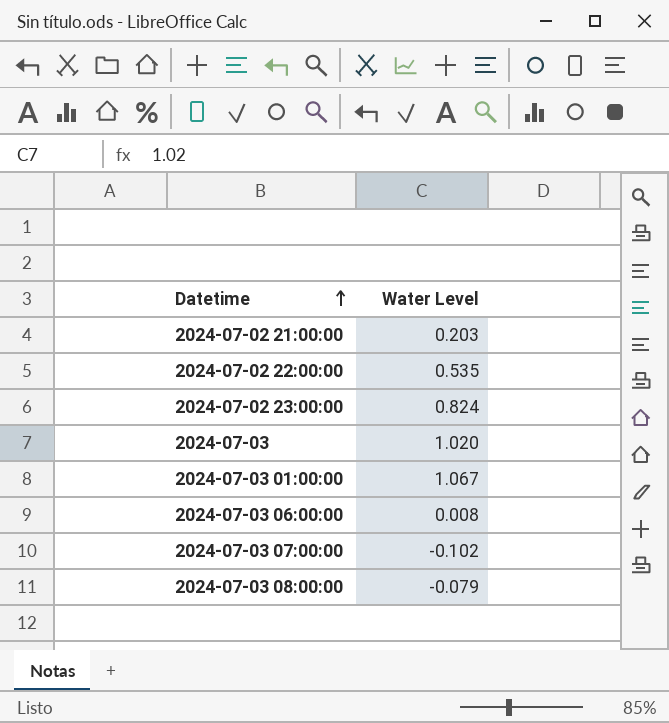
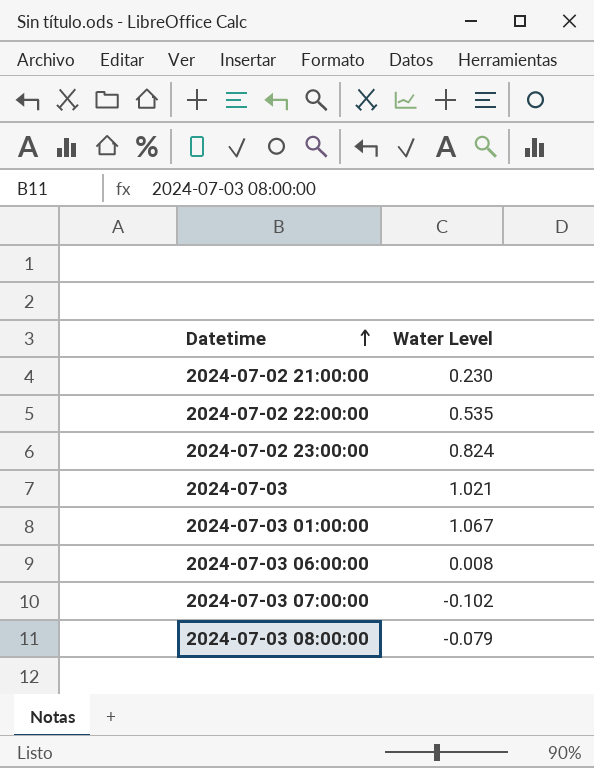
2024-07-02 21:00:00 | Water Level: 0.203 -> 0.230
2024-07-03 | Water Level: 1.020 -> 1.021

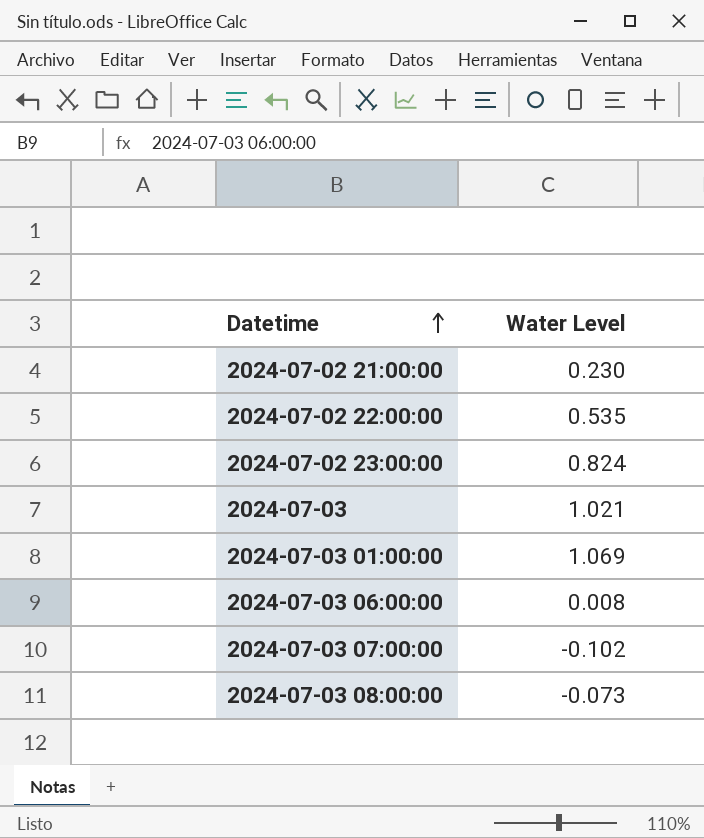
2024-07-03 01:00:00 | Water Level: 1.067 -> 1.069
2024-07-03 08:00:00 | Water Level: -0.079 -> -0.073

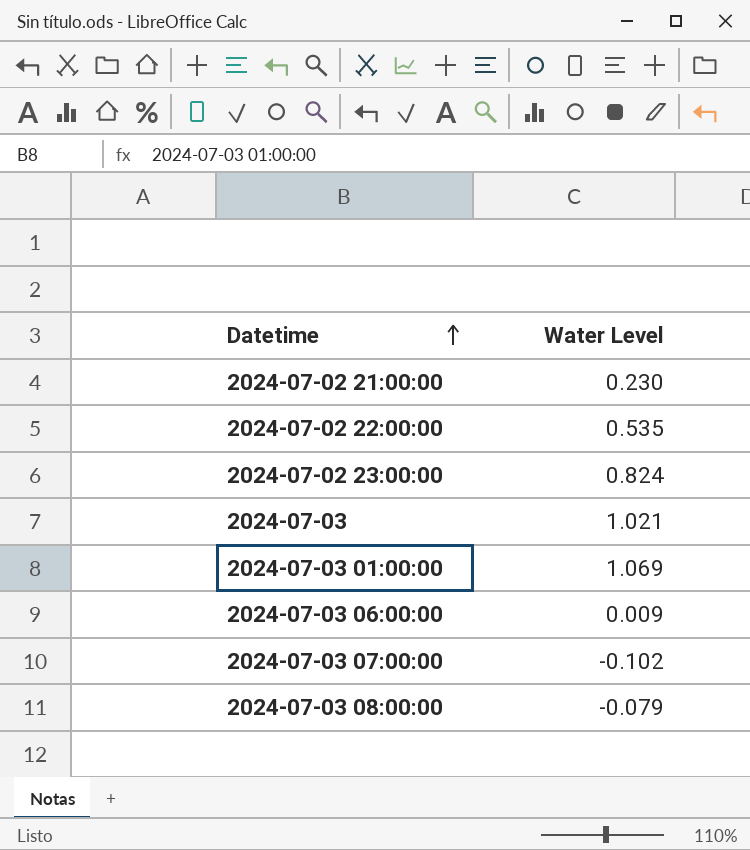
2024-07-03 06:00:00 | Water Level: 0.008 -> 0.009
2024-07-03 08:00:00 | Water Level: -0.073 -> -0.079

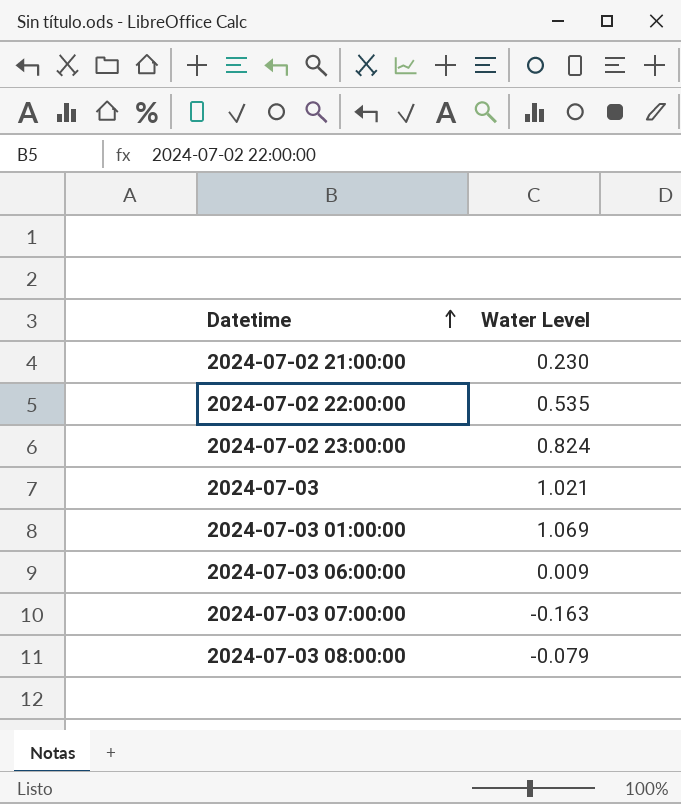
2024-07-03 07:00:00 | Water Level: -0.102 -> -0.163

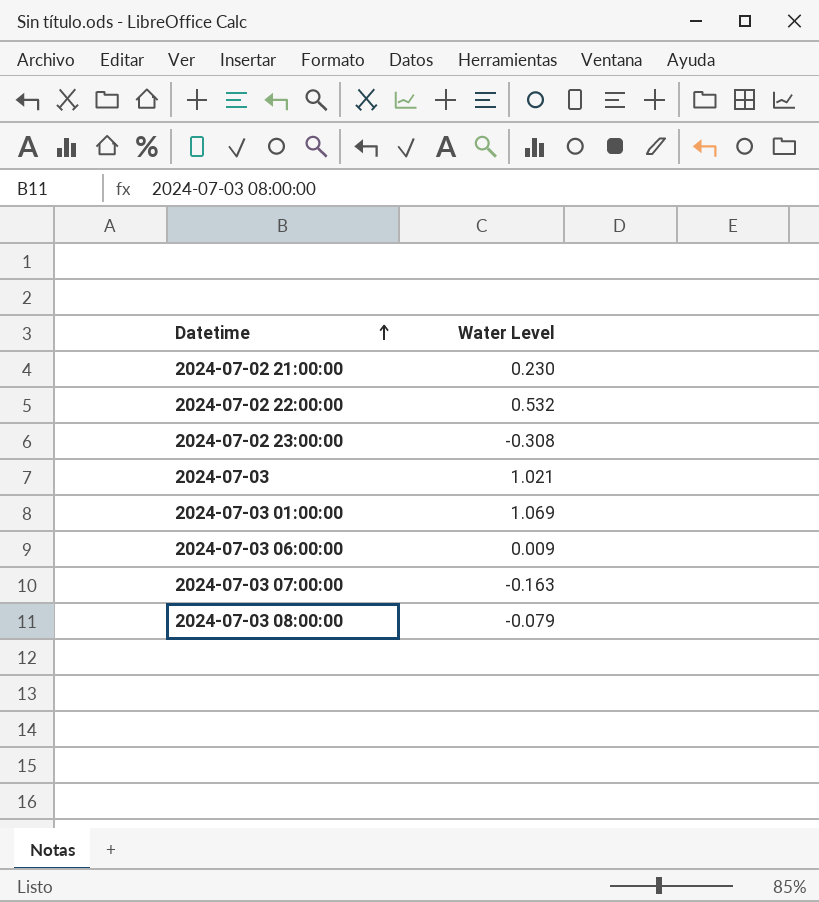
2024-07-02 22:00:00 | Water Level: 0.535 -> 0.532
2024-07-02 23:00:00 | Water Level: 0.824 -> -0.308

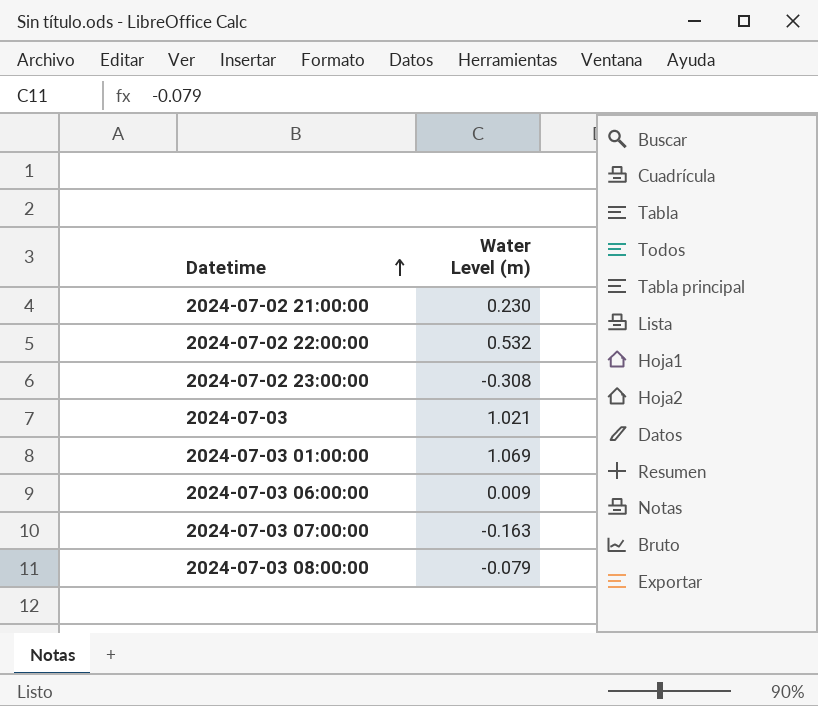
column name: Water Level -> Water Level (m)

